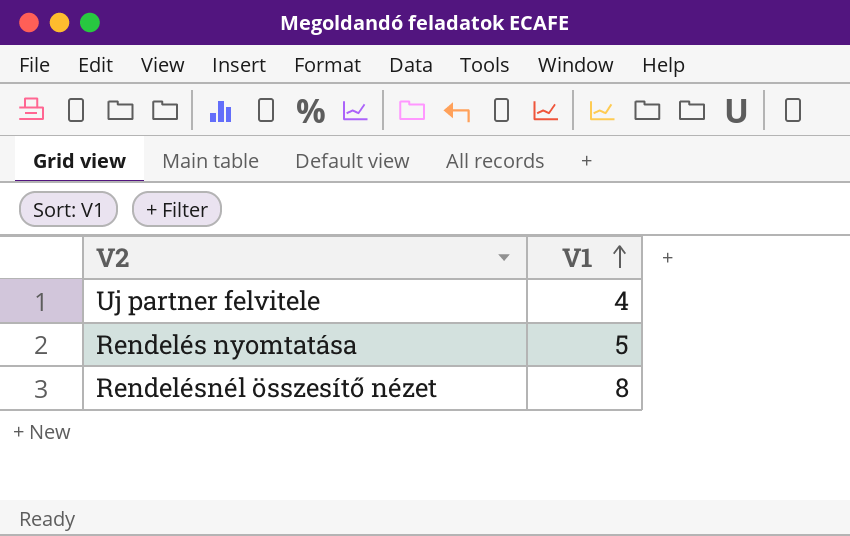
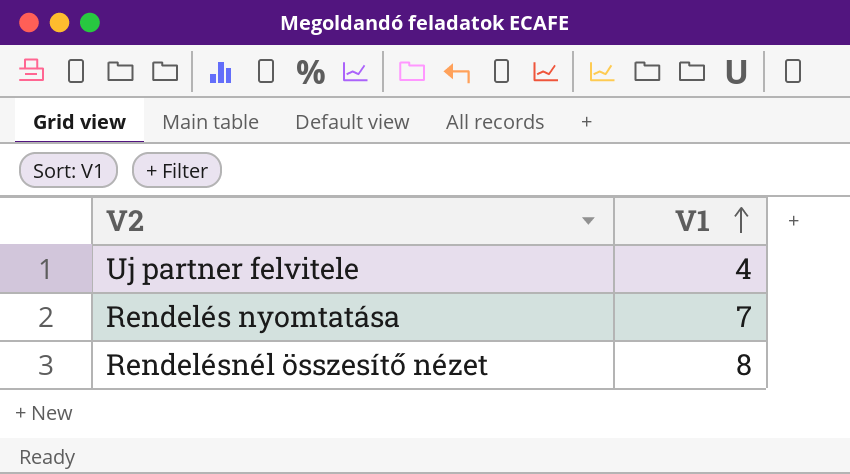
Rendelés nyomtatása | V1: 5 -> 7

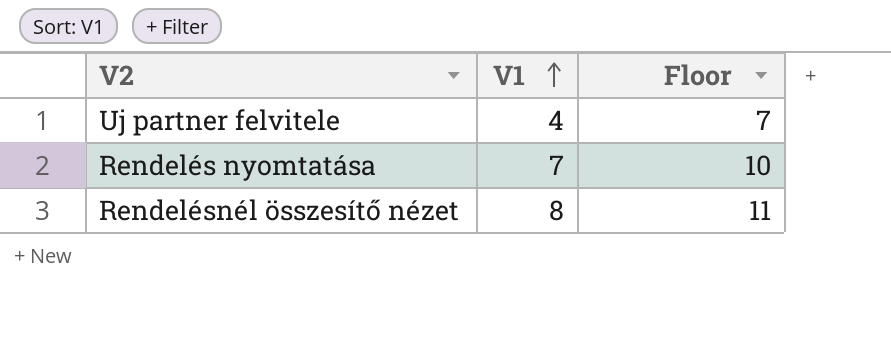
column Floor | formula: none -> [V1] + 3

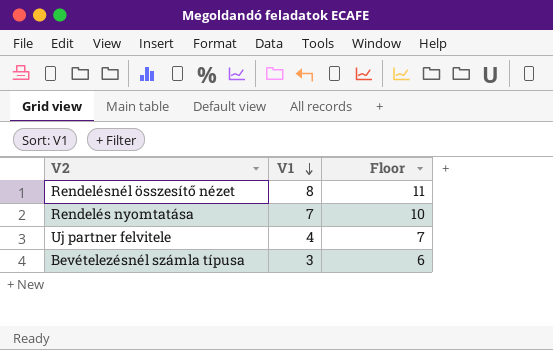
row order: V1 ascending -> V1 descending
row Bevételezésnél számla típusa: none -> 3 | 6

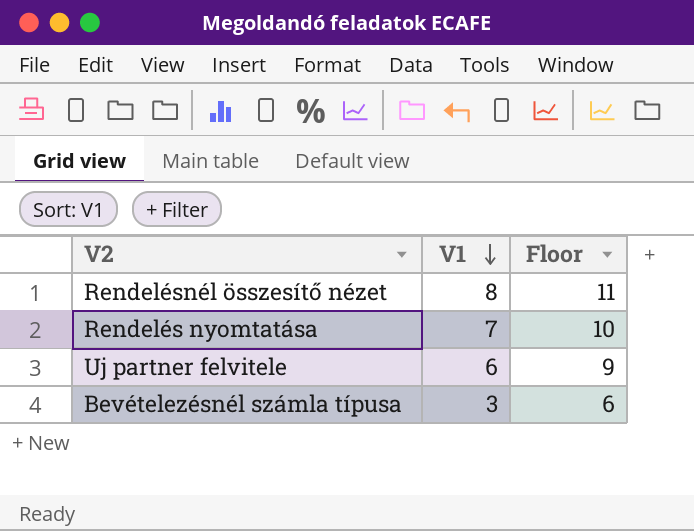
Uj partner felvitele | V1: 4 -> 6
Uj partner felvitele | Floor: 7 -> 9

